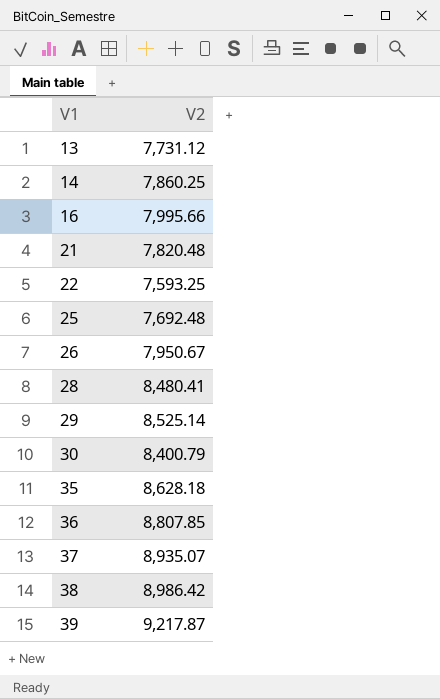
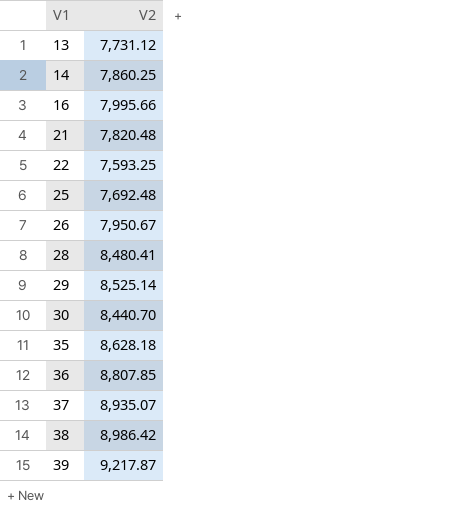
30 | V2: 8,400.79 -> 8,440.70

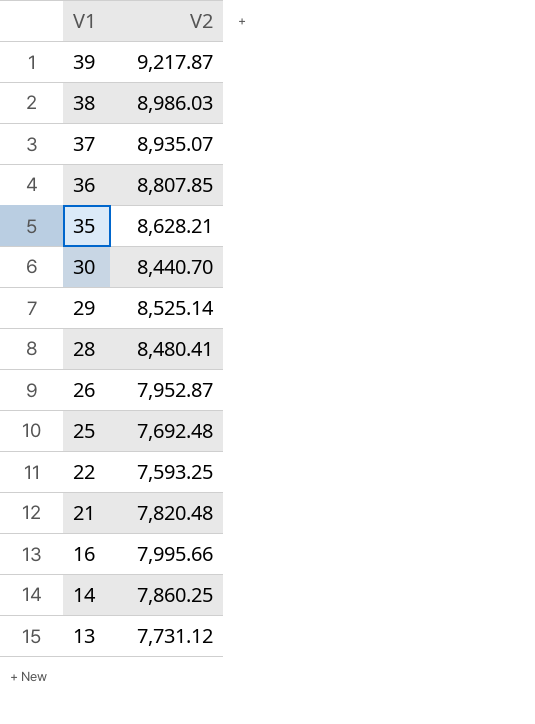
row order: V1 ascending -> V1 descending
38 | V2: 8,986.42 -> 8,986.03
35 | V2: 8,628.18 -> 8,628.21
26 | V2: 7,950.67 -> 7,952.87

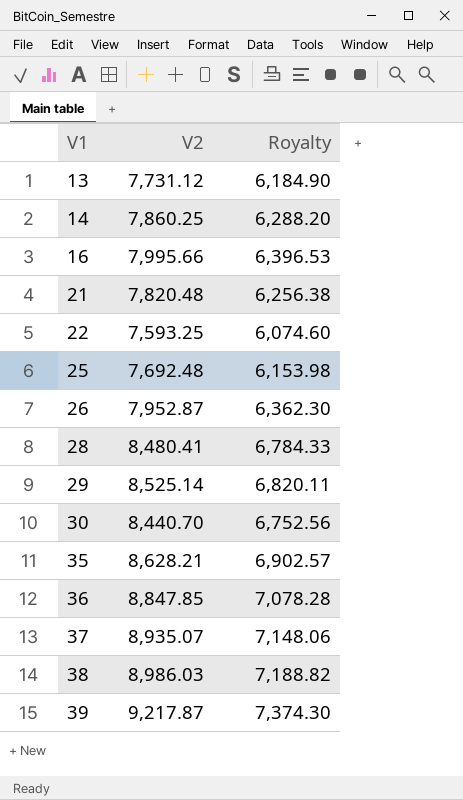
row order: V1 descending -> V1 ascending
column Royalty | formula: none -> [V2] * 0.8
36 | V2: 8,807.85 -> 8,847.85

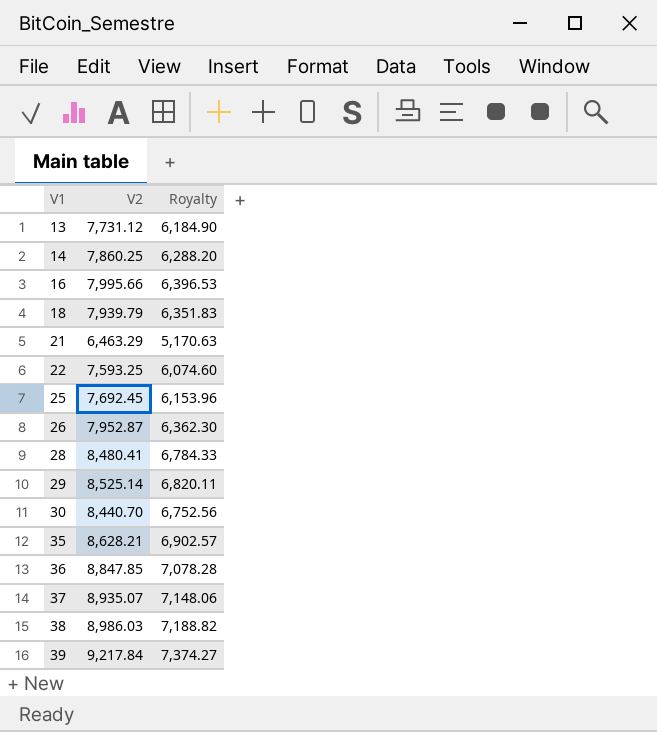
row 18: none -> 7,939.79 | 6,351.83
21 | V2: 7,820.48 -> 6,463.29
21 | Royalty: 6,256.38 -> 5,170.63
25 | V2: 7,692.48 -> 7,692.45
25 | Royalty: 6,153.98 -> 6,153.96
39 | V2: 9,217.87 -> 9,217.84
39 | Royalty: 7,374.30 -> 7,374.27

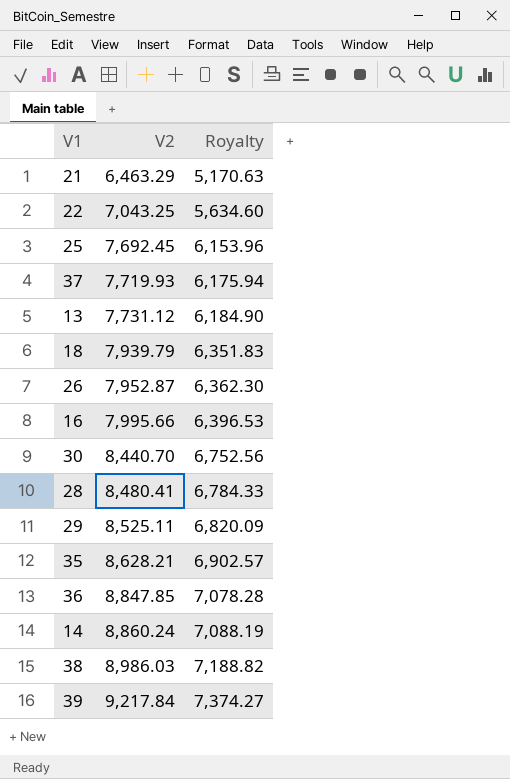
row order: V1 ascending -> V2 ascending
22 | V2: 7,593.25 -> 7,043.25
22 | Royalty: 6,074.60 -> 5,634.60
37 | V2: 8,935.07 -> 7,719.93
37 | Royalty: 7,148.06 -> 6,175.94
29 | V2: 8,525.14 -> 8,525.11
29 | Royalty: 6,820.11 -> 6,820.09
14 | V2: 7,860.25 -> 8,860.24
14 | Royalty: 6,288.20 -> 7,088.19

